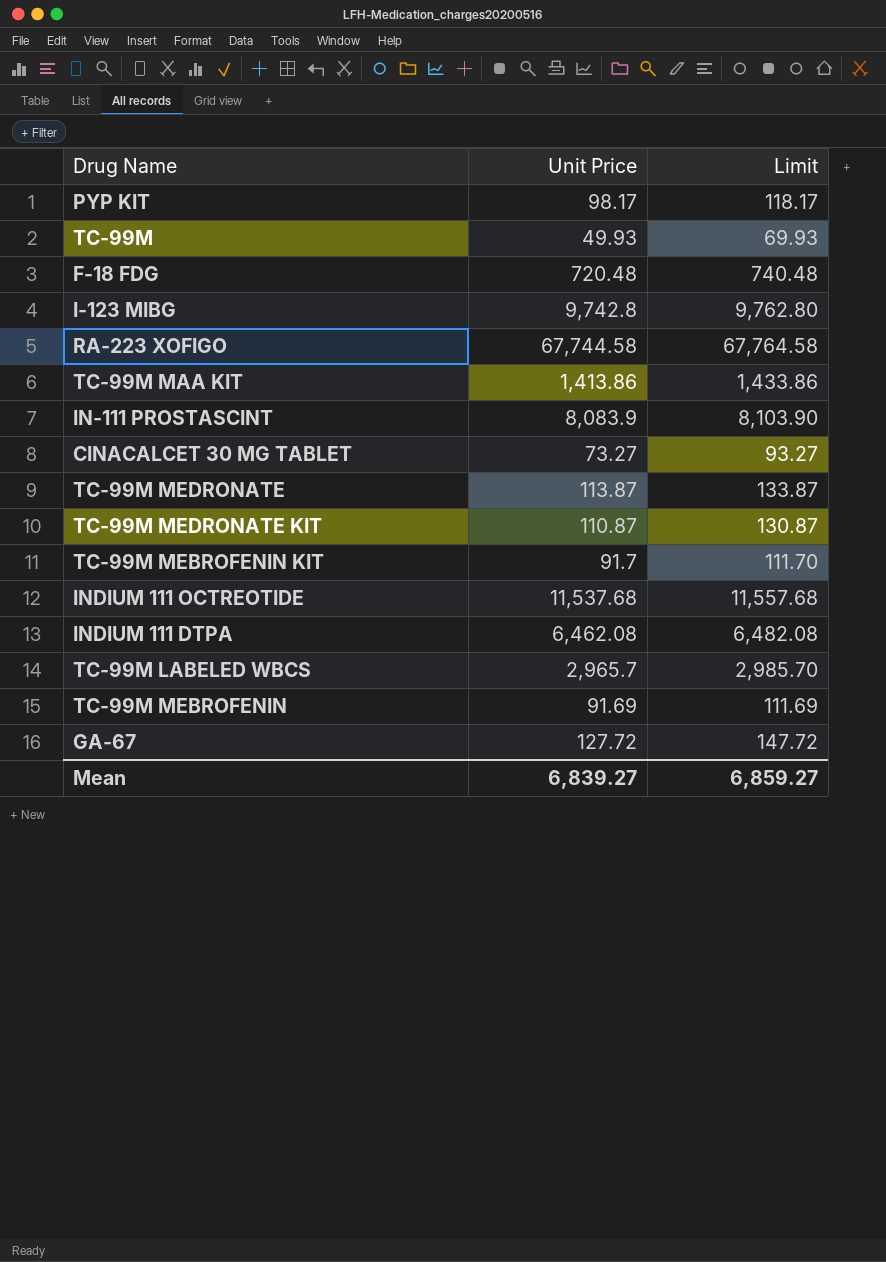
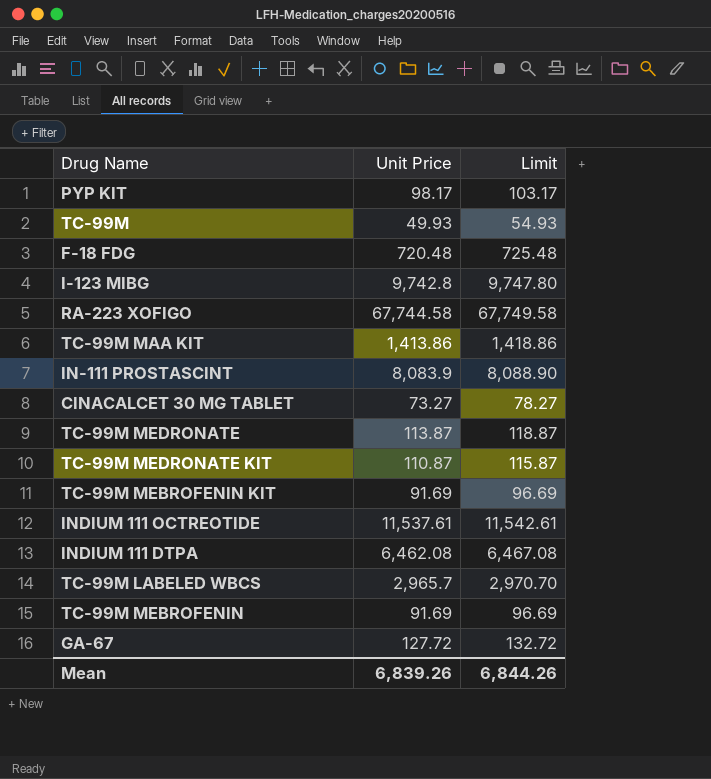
column Limit | formula: [Unit Price] + 20 -> [Unit Price] + 5
TC-99M MEBROFENIN KIT | Unit Price: 91.7 -> 91.69
INDIUM 111 OCTREOTIDE | Unit Price: 11,537.68 -> 11,537.61
Mean | Unit Price: 6,839.27 -> 6,839.26
Mean | Limit: 6,859.27 -> 6,844.26

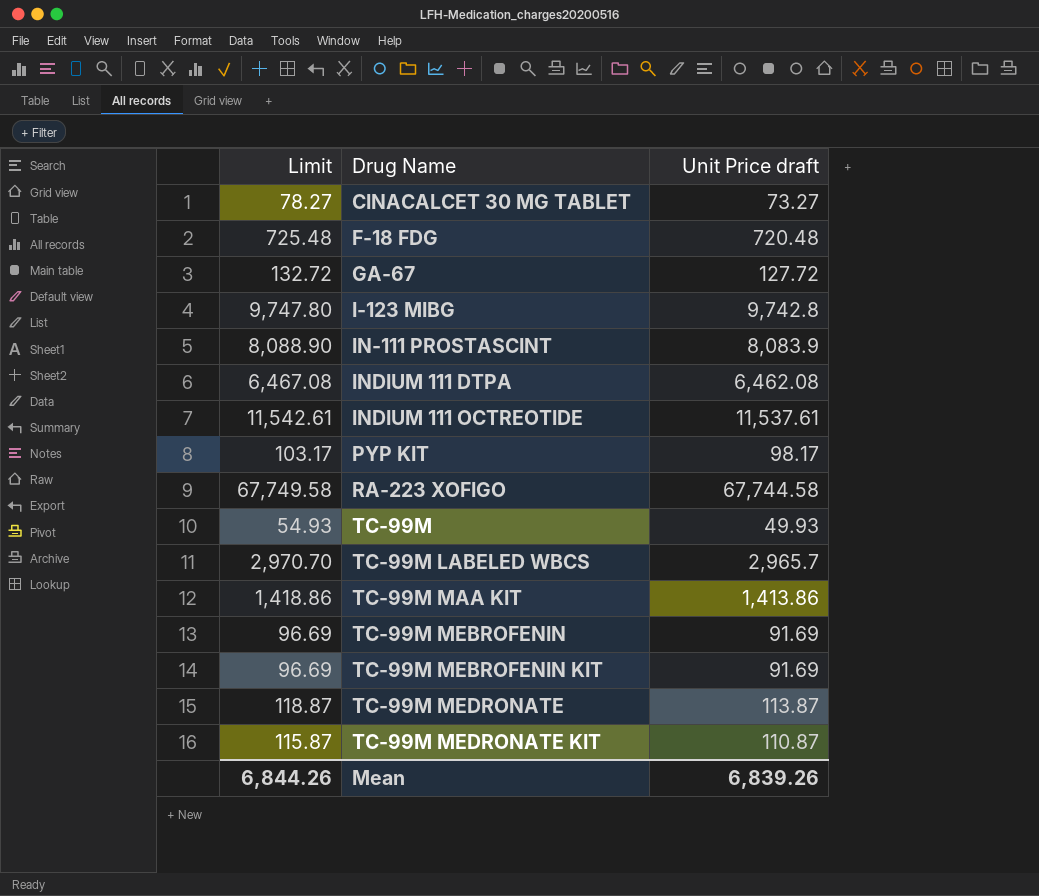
row order: none -> Drug Name ascending
column Limit | position: 3 -> 1
column name: Unit Price -> Unit Price draft

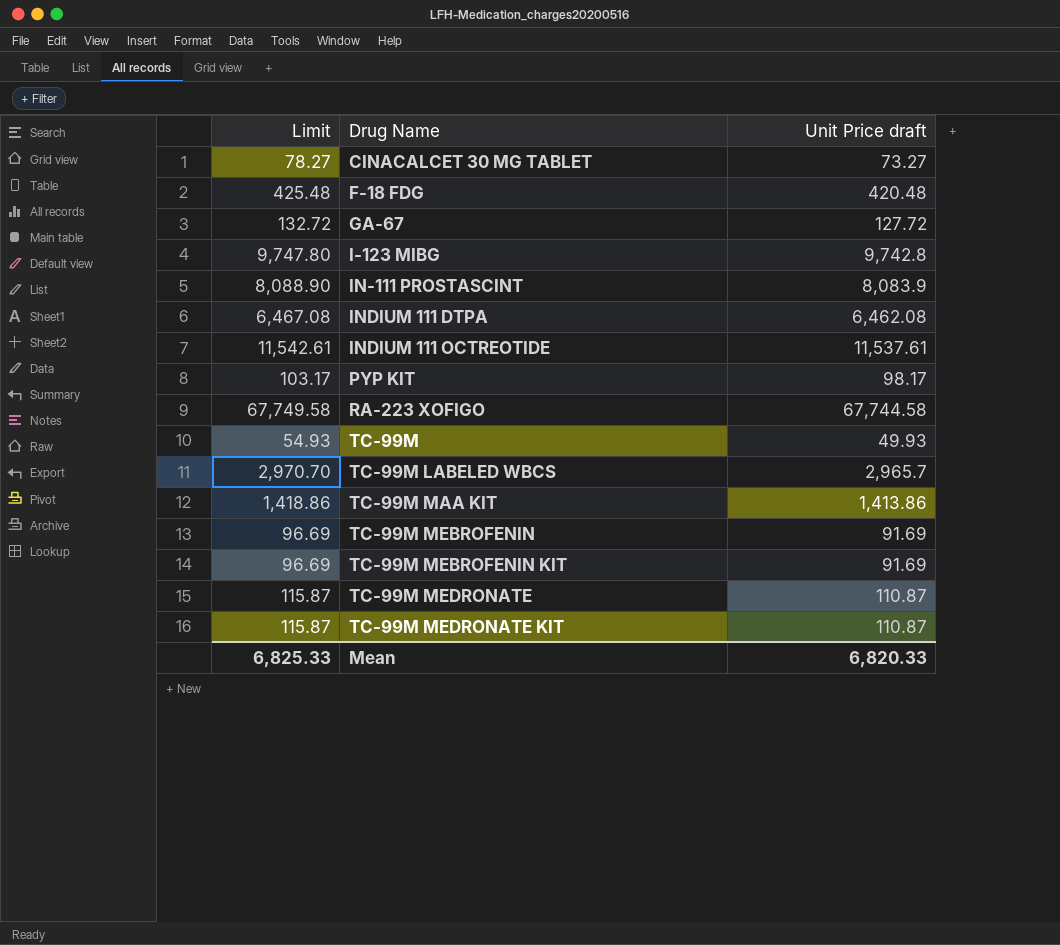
F-18 FDG | Limit: 725.48 -> 425.48
F-18 FDG | Unit Price draft: 720.48 -> 420.48
TC-99M MEDRONATE | Limit: 118.87 -> 115.87
TC-99M MEDRONATE | Unit Price draft: 113.87 -> 110.87
Mean | Limit: 6,844.26 -> 6,825.33
Mean | Unit Price draft: 6,839.26 -> 6,820.33

